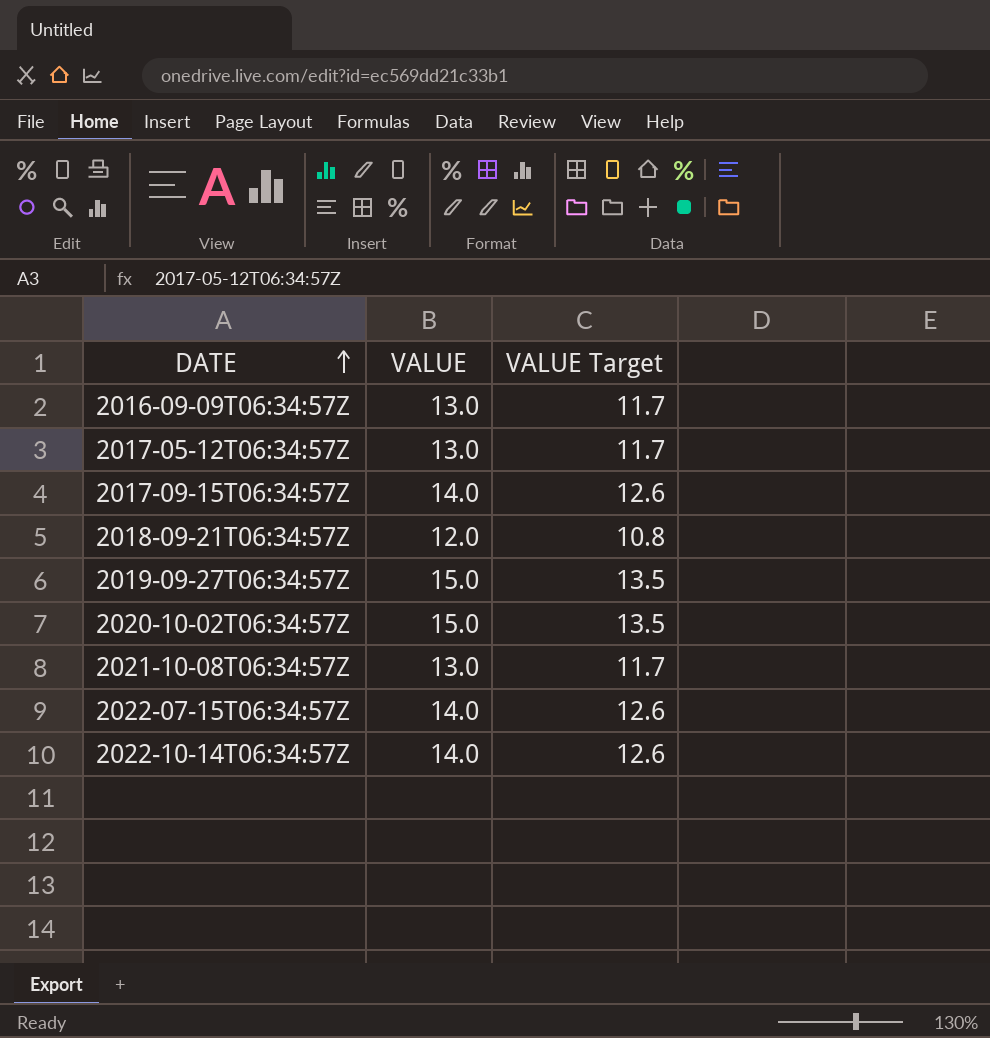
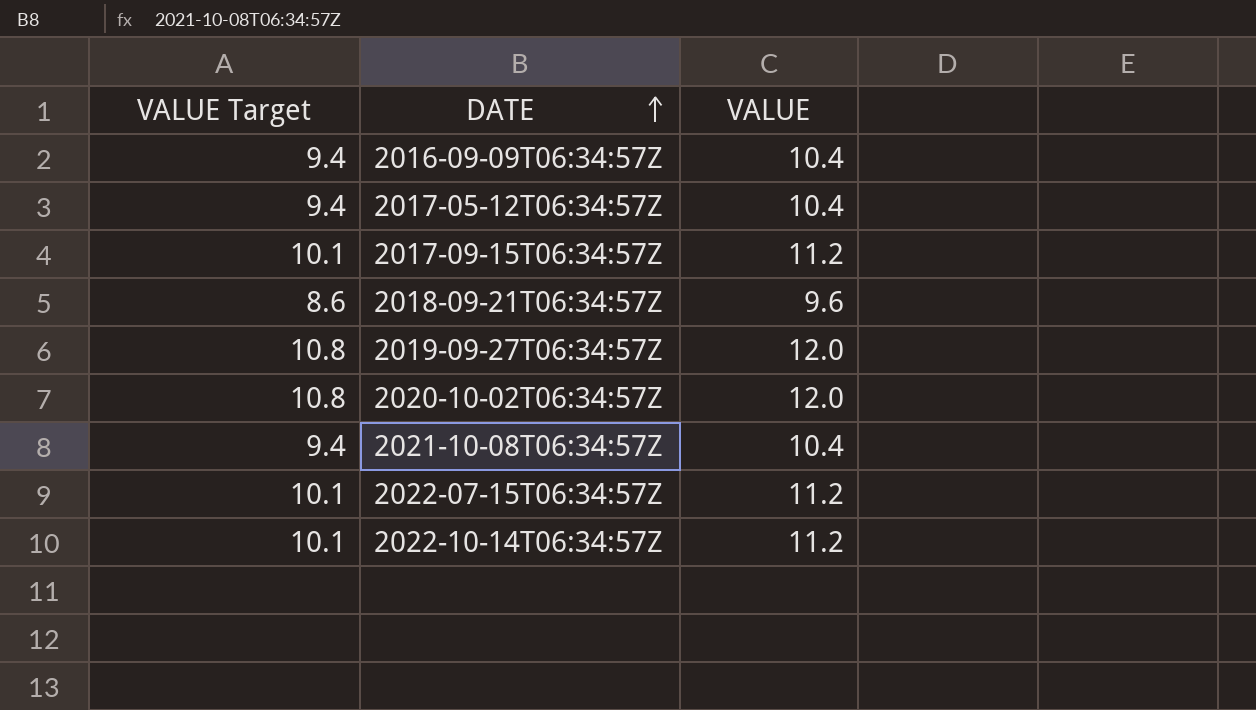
column VALUE Target | position: 3 -> 1
2016-09-09T06:34:57Z | VALUE Target: 11.7 -> 9.4
2016-09-09T06:34:57Z | VALUE: 13.0 -> 10.4
2017-05-12T06:34:57Z | VALUE Target: 11.7 -> 9.4
2017-05-12T06:34:57Z | VALUE: 13.0 -> 10.4
2017-09-15T06:34:57Z | VALUE Target: 12.6 -> 10.1
2017-09-15T06:34:57Z | VALUE: 14.0 -> 11.2
2018-09-21T06:34:57Z | VALUE Target: 10.8 -> 8.6
2018-09-21T06:34:57Z | VALUE: 12.0 -> 9.6
2019-09-27T06:34:57Z | VALUE Target: 13.5 -> 10.8
2019-09-27T06:34:57Z | VALUE: 15.0 -> 12.0
2020-10-02T06:34:57Z | VALUE Target: 13.5 -> 10.8
2020-10-02T06:34:57Z | VALUE: 15.0 -> 12.0
2021-10-08T06:34:57Z | VALUE Target: 11.7 -> 9.4
2021-10-08T06:34:57Z | VALUE: 13.0 -> 10.4
2022-07-15T06:34:57Z | VALUE Target: 12.6 -> 10.1
2022-07-15T06:34:57Z | VALUE: 14.0 -> 11.2
2022-10-14T06:34:57Z | VALUE Target: 12.6 -> 10.1
2022-10-14T06:34:57Z | VALUE: 14.0 -> 11.2

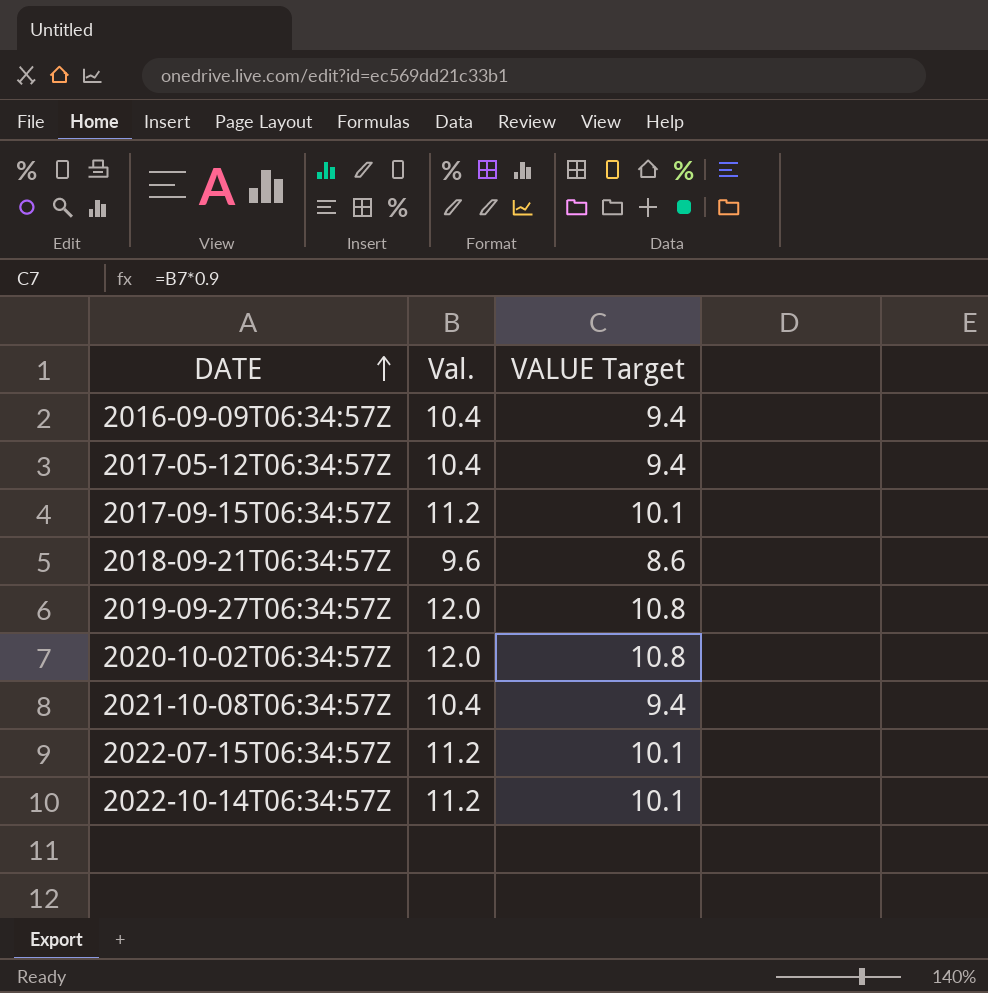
column name: VALUE -> Val.
column VALUE Target | position: 1 -> 3

